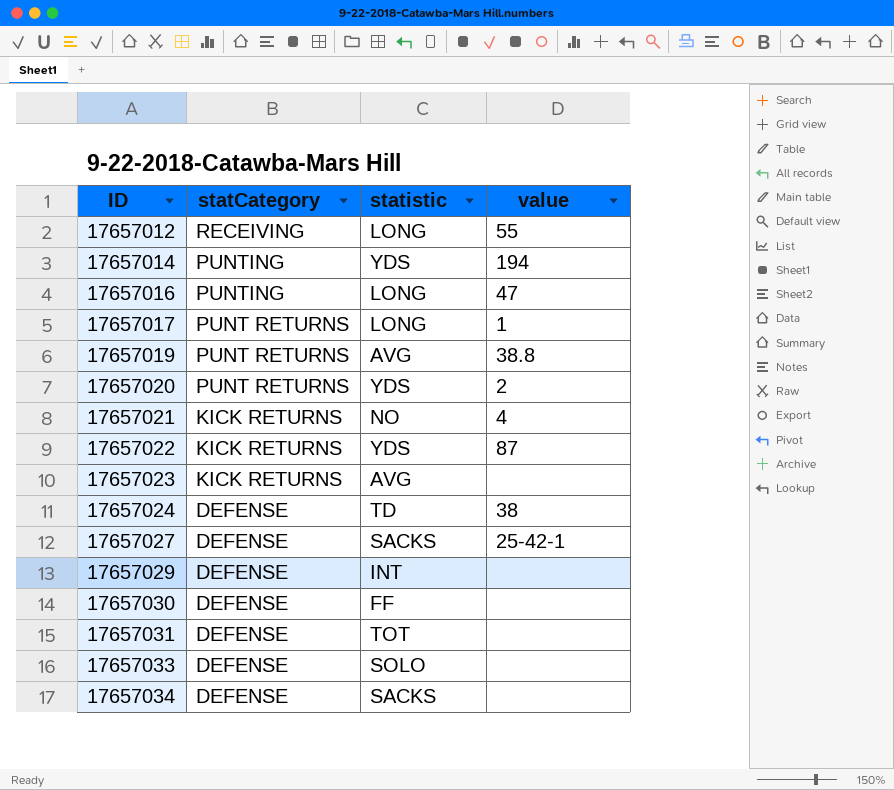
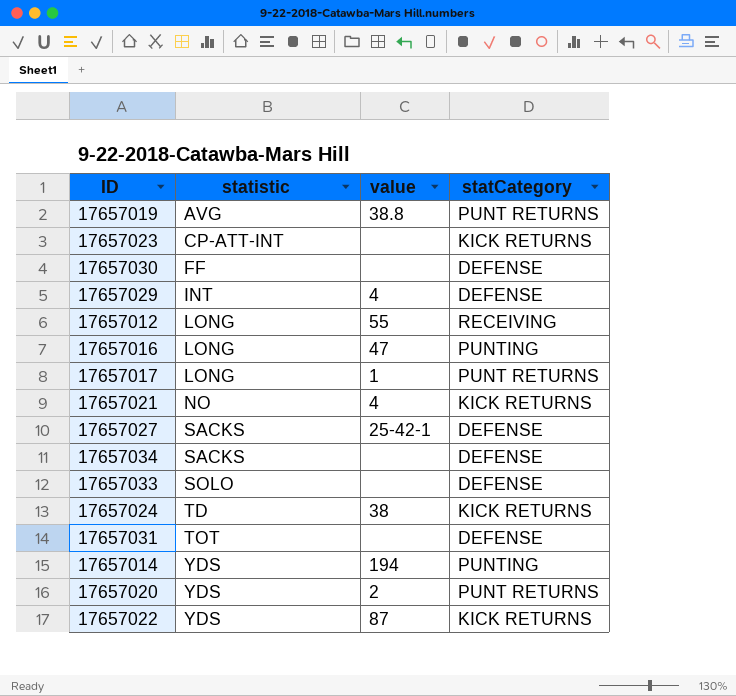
row order: ID ascending -> statistic ascending
column statCategory | position: 2 -> 4
17657023 | statistic: AVG -> CP-ATT-INT
17657029 | value: none -> 4
17657024 | statCategory: DEFENSE -> KICK RETURNS

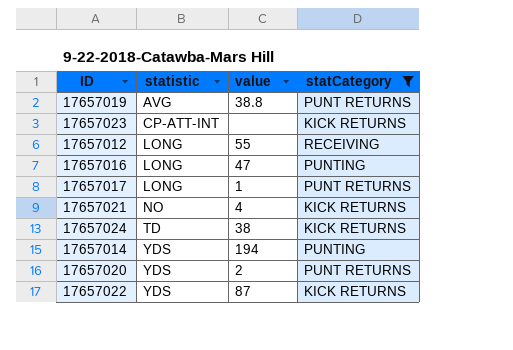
filter: none -> statCategory != DEFENSE

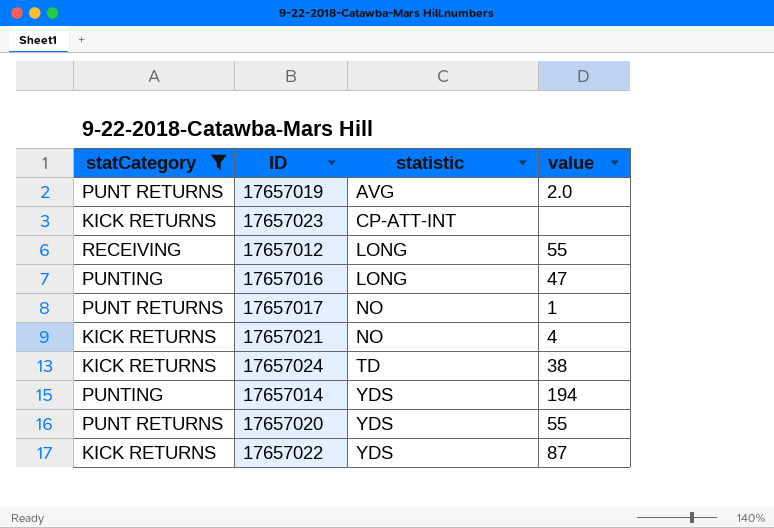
column statCategory | position: 4 -> 1
17657019 | value: 38.8 -> 2.0
17657017 | statistic: LONG -> NO
17657020 | value: 2 -> 55

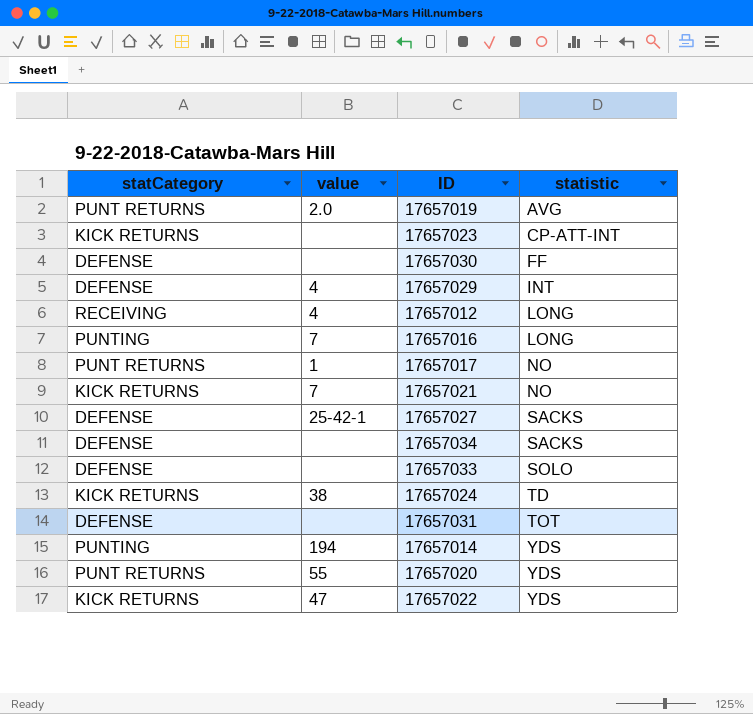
filter: statCategory != DEFENSE -> none
column value | position: 4 -> 2
17657012 | value: 55 -> 4
17657016 | value: 47 -> 7
17657021 | value: 4 -> 7
17657022 | value: 87 -> 47

